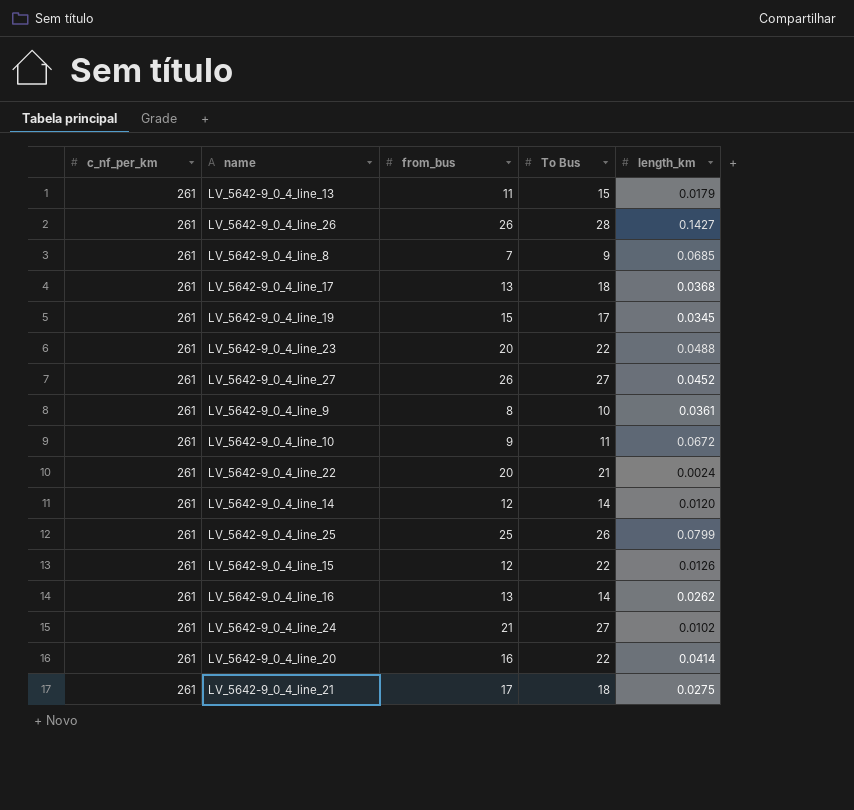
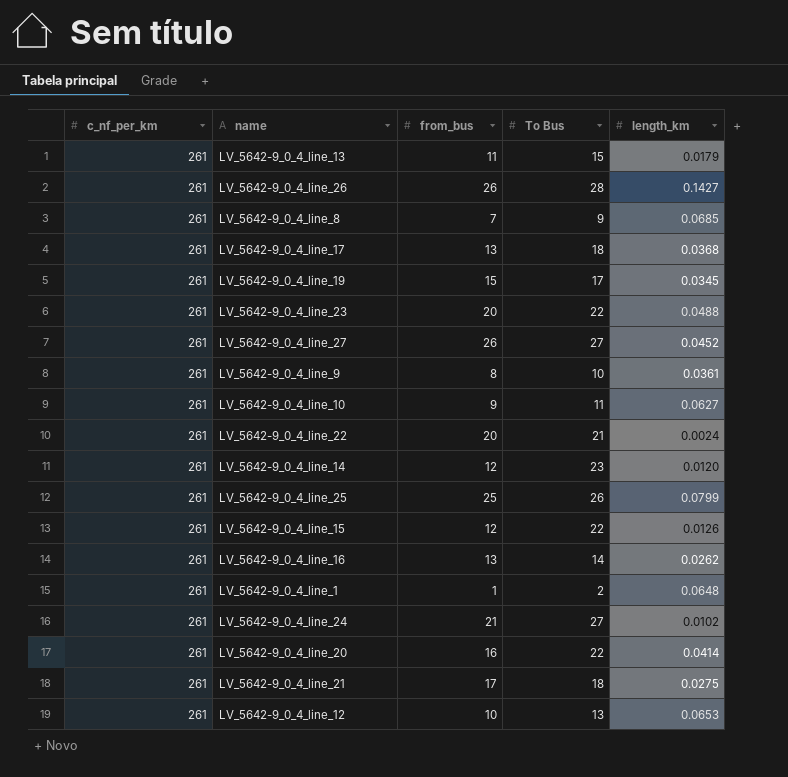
LV_5642-9_0_4_line_10 | length_km: 0.0672 -> 0.0627
LV_5642-9_0_4_line_14 | To Bus: 14 -> 23
row LV_5642-9_0_4_line_1: none -> 261 | 1 | 2 | 0.0648
row LV_5642-9_0_4_line_12: none -> 261 | 10 | 13 | 0.0653

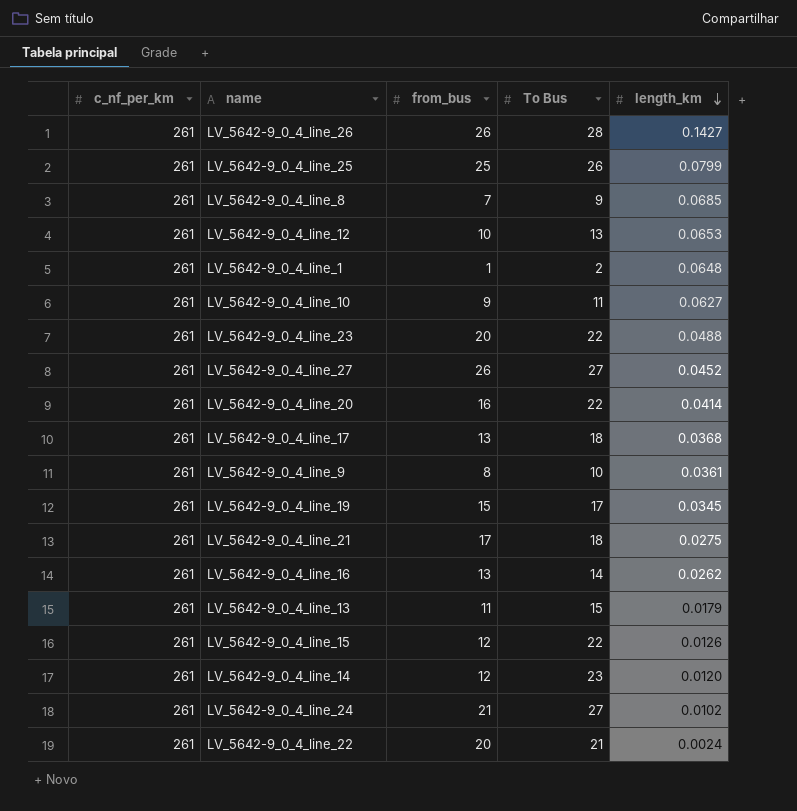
row order: none -> length_km descending

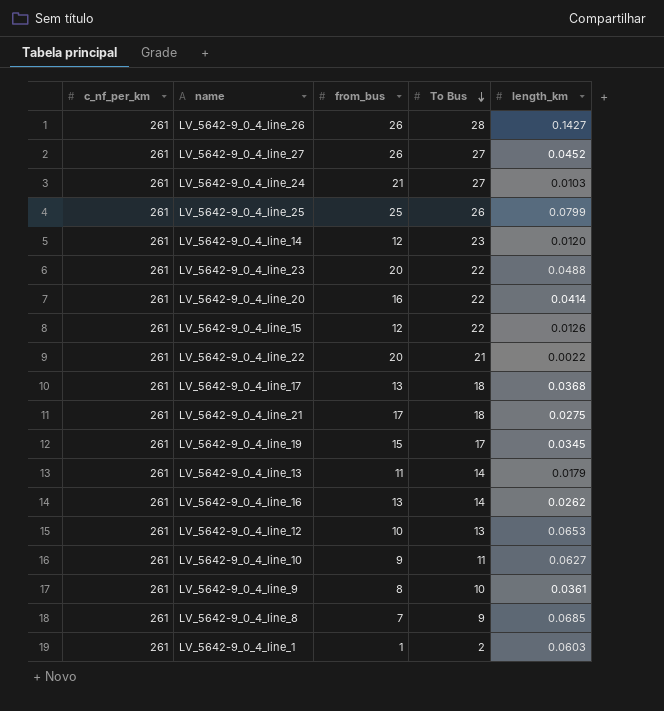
row order: length_km descending -> To Bus descending
LV_5642-9_0_4_line_24 | length_km: 0.0102 -> 0.0103
LV_5642-9_0_4_line_22 | length_km: 0.0024 -> 0.0022
LV_5642-9_0_4_line_13 | To Bus: 15 -> 14
LV_5642-9_0_4_line_1 | length_km: 0.0648 -> 0.0603

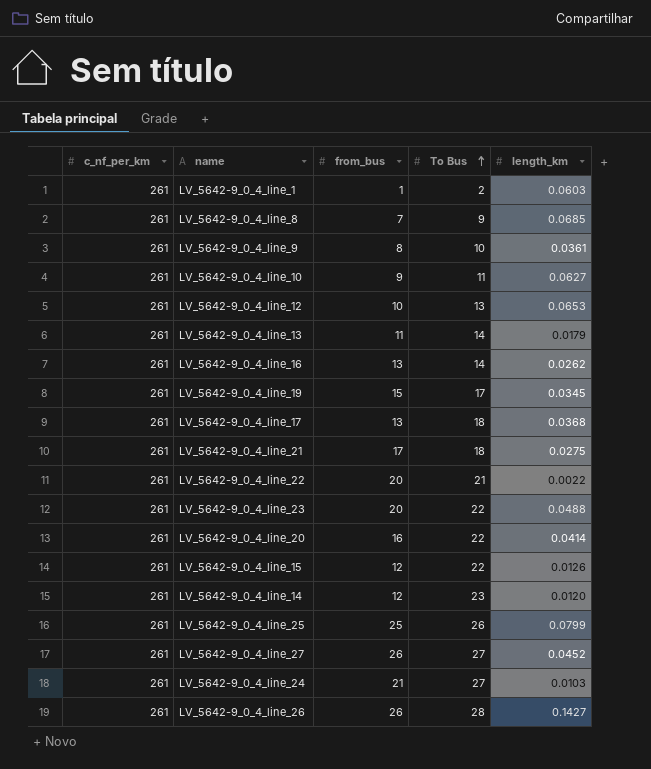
row order: To Bus descending -> To Bus ascending

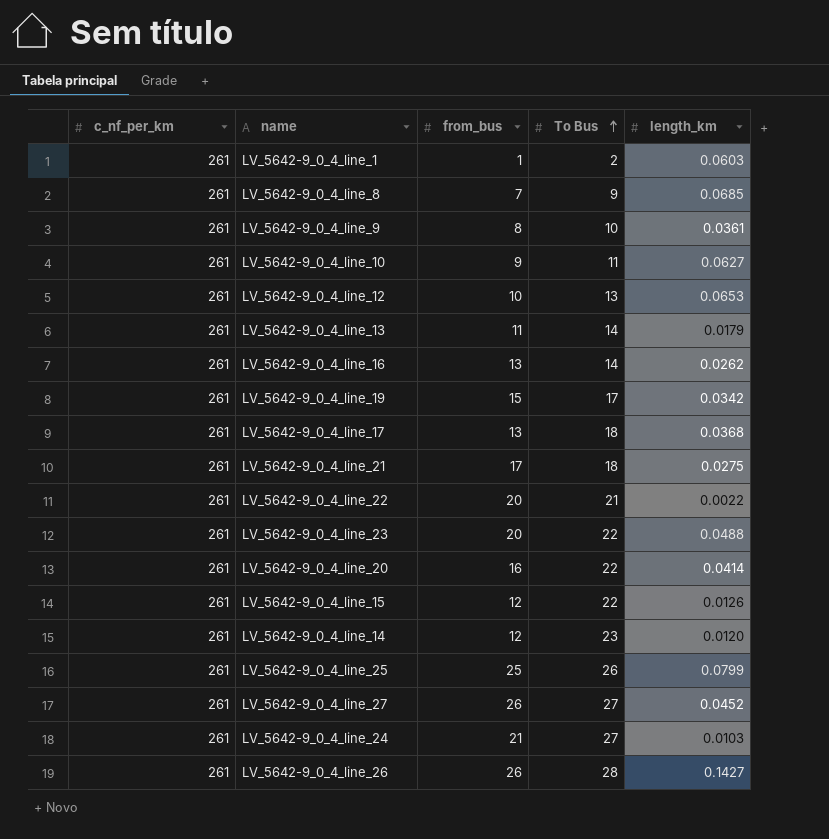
LV_5642-9_0_4_line_19 | length_km: 0.0345 -> 0.0342

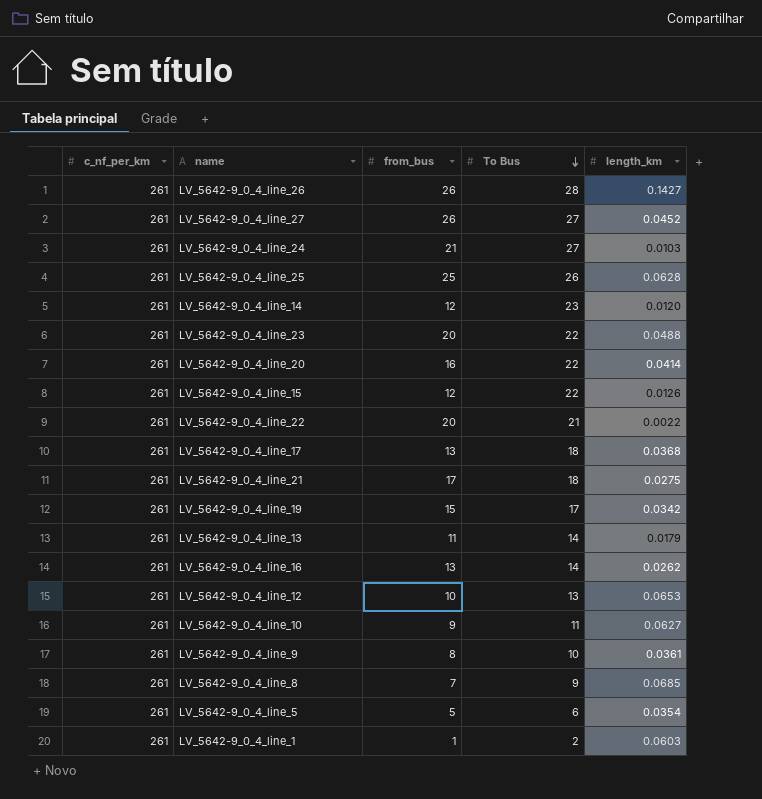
row order: To Bus ascending -> To Bus descending
LV_5642-9_0_4_line_25 | length_km: 0.0799 -> 0.0628
row LV_5642-9_0_4_line_5: none -> 261 | 5 | 6 | 0.0354

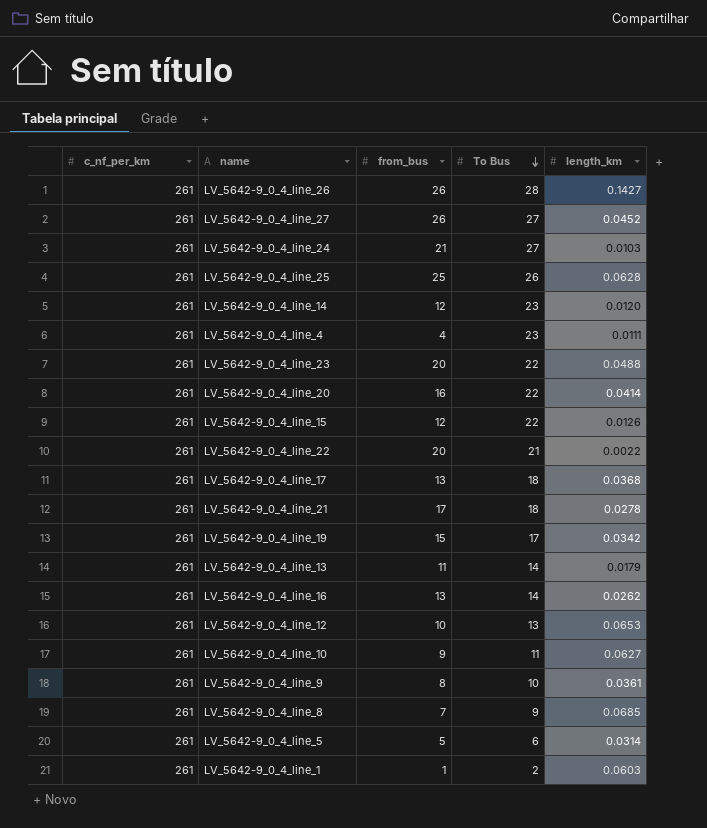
row LV_5642-9_0_4_line_4: none -> 261 | 4 | 23 | 0.0111
LV_5642-9_0_4_line_21 | length_km: 0.0275 -> 0.0278
LV_5642-9_0_4_line_5 | length_km: 0.0354 -> 0.0314

